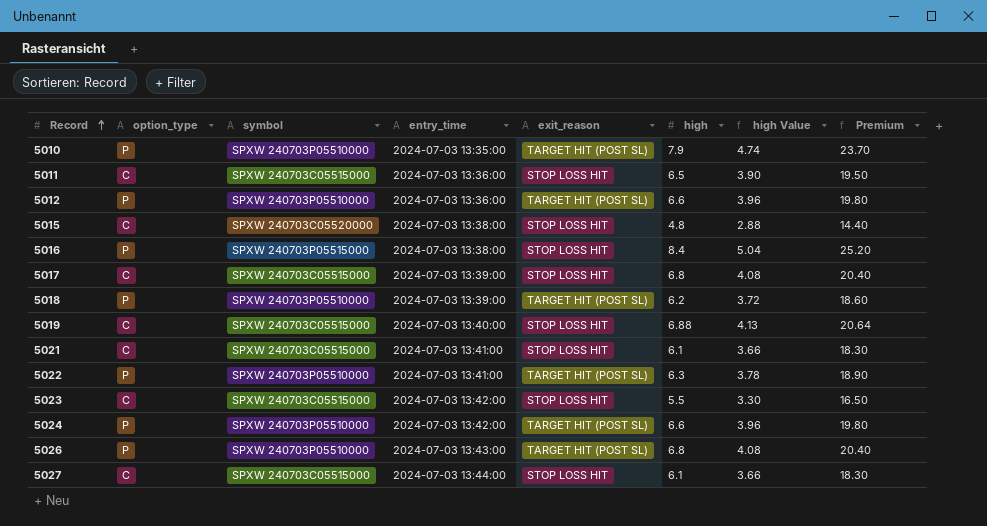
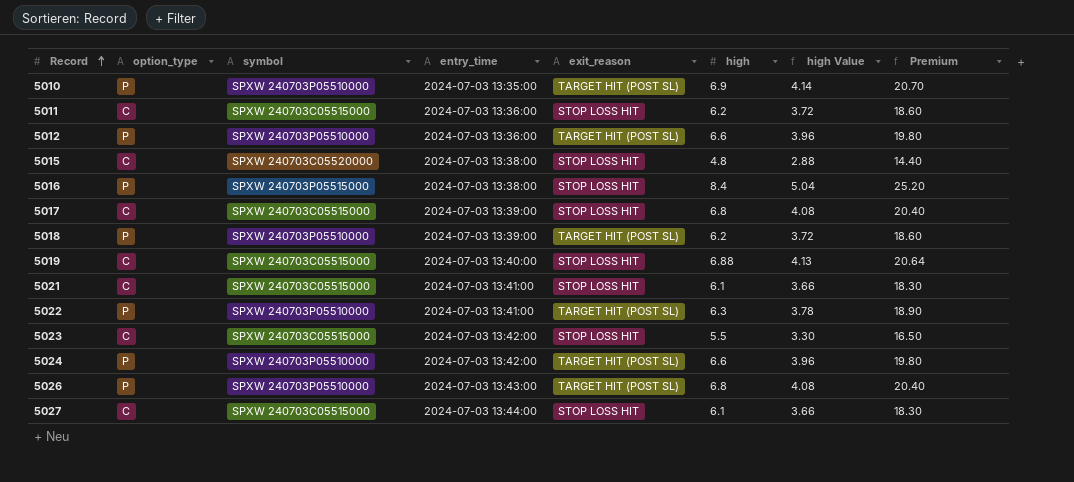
5010 | high: 7.9 -> 6.9
5010 | high Value: 4.74 -> 4.14
5010 | Premium: 23.70 -> 20.70
5011 | high: 6.5 -> 6.2
5011 | high Value: 3.90 -> 3.72
5011 | Premium: 19.50 -> 18.60

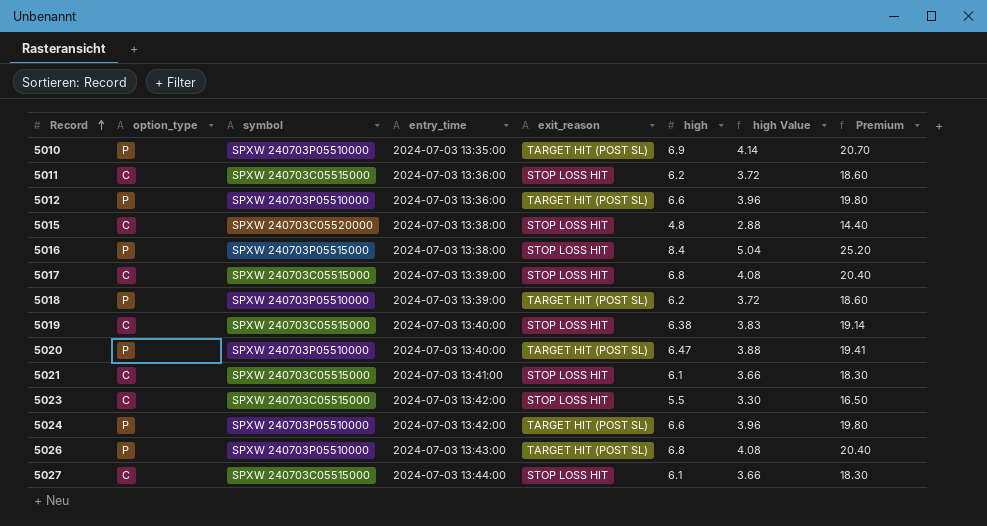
row 5022: P | SPXW 240703P05510000 | 2024-07-03 13:41:00 | TARGET HIT (POST SL) | 6.3 | 3.78 | 18.90 -> none
5019 | high: 6.88 -> 6.38
5019 | high Value: 4.13 -> 3.83
5019 | Premium: 20.64 -> 19.14
row 5020: none -> P | SPXW 240703P05510000 | 2024-07-03 13:40:00 | TARGET HIT (POST SL) | 6.47 | 3.88 | 19.41

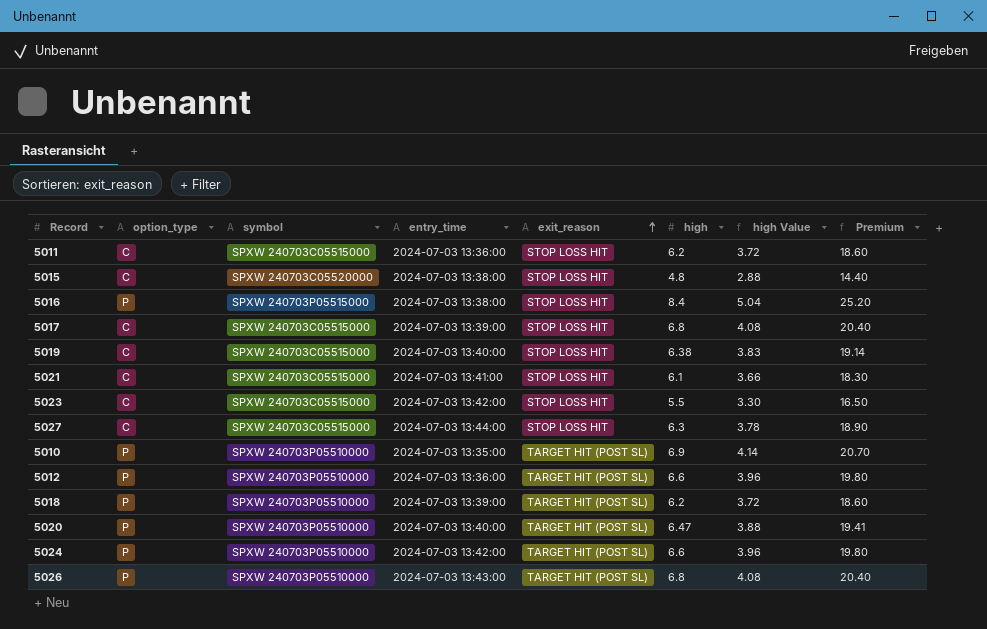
row order: Record ascending -> exit_reason ascending
5027 | high: 6.1 -> 6.3
5027 | high Value: 3.66 -> 3.78
5027 | Premium: 18.30 -> 18.90

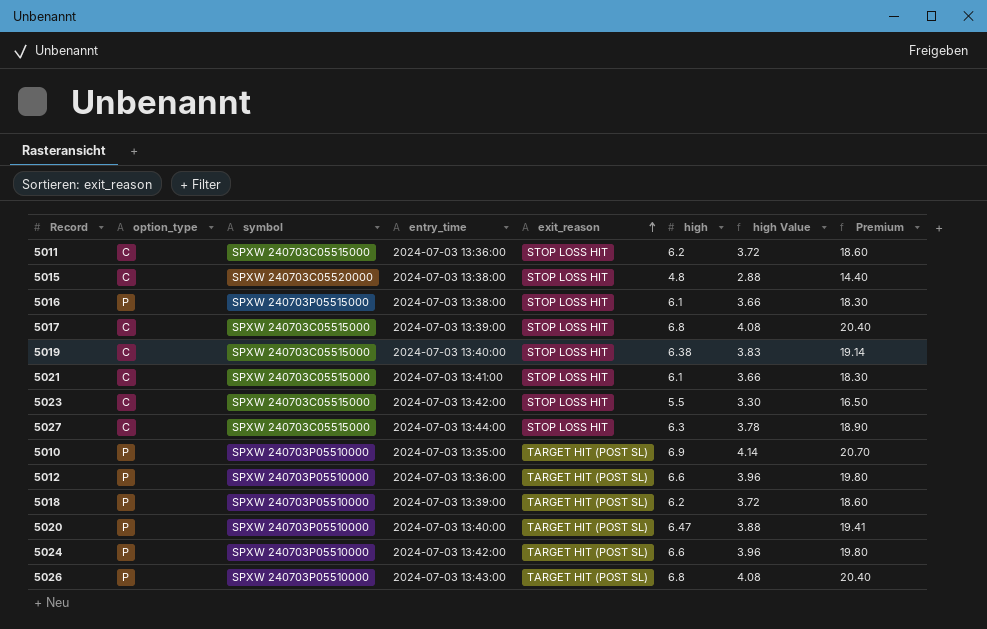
5016 | high: 8.4 -> 6.1
5016 | high Value: 5.04 -> 3.66
5016 | Premium: 25.20 -> 18.30

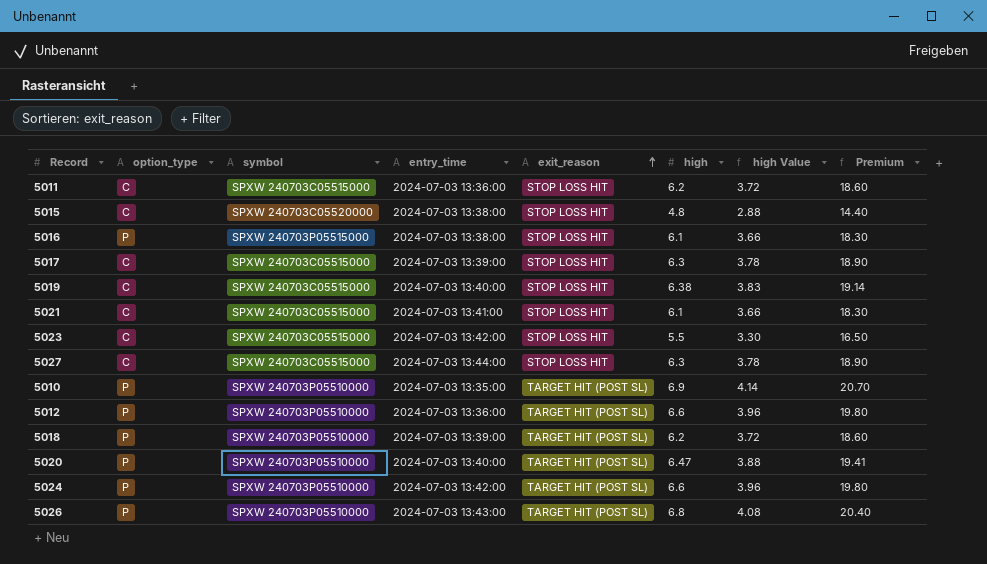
5017 | high: 6.8 -> 6.3
5017 | high Value: 4.08 -> 3.78
5017 | Premium: 20.40 -> 18.90

